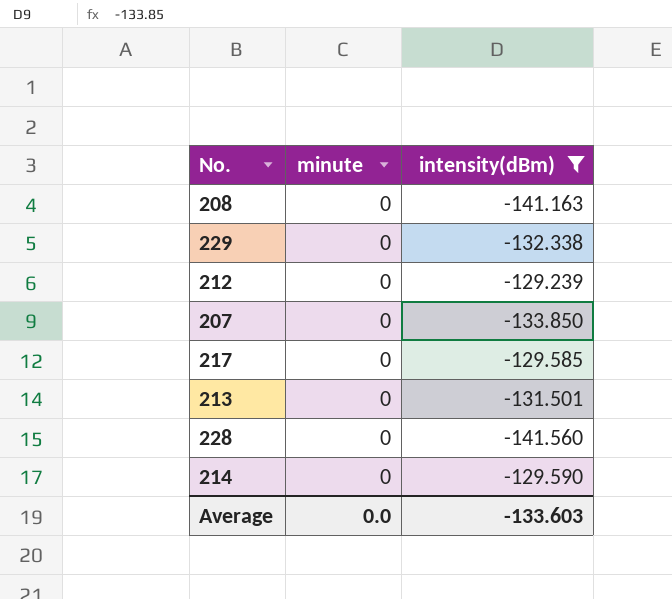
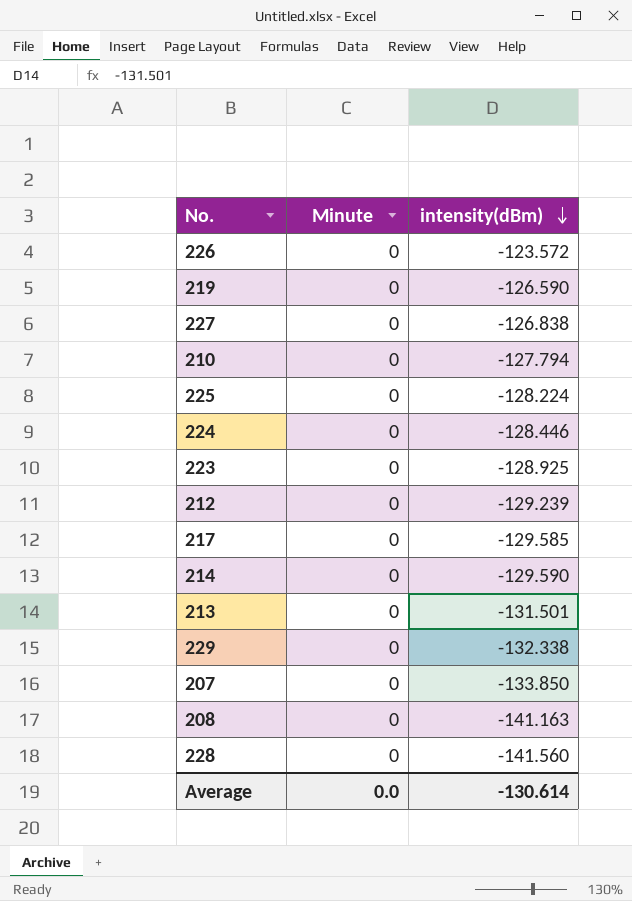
filter: intensity(dBm) <= -129.239 -> none
row order: none -> intensity(dBm) descending
column name: minute -> Minute
Average | intensity(dBm): -133.603 -> -130.614

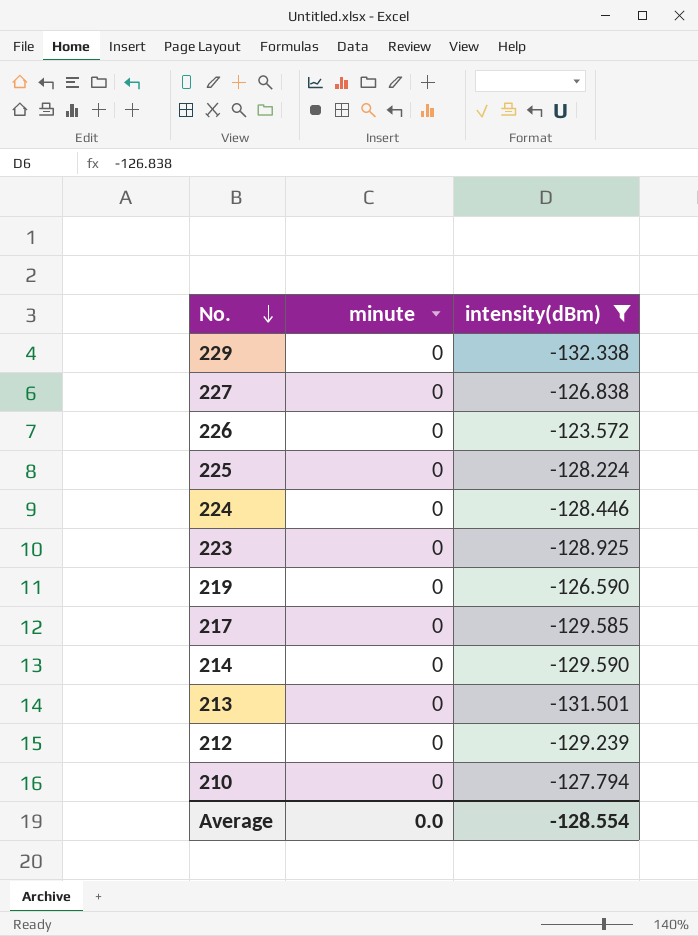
filter: none -> intensity(dBm) >= -132.338
row order: intensity(dBm) descending -> No. descending
column name: Minute -> minute
Average | intensity(dBm): -130.614 -> -128.554

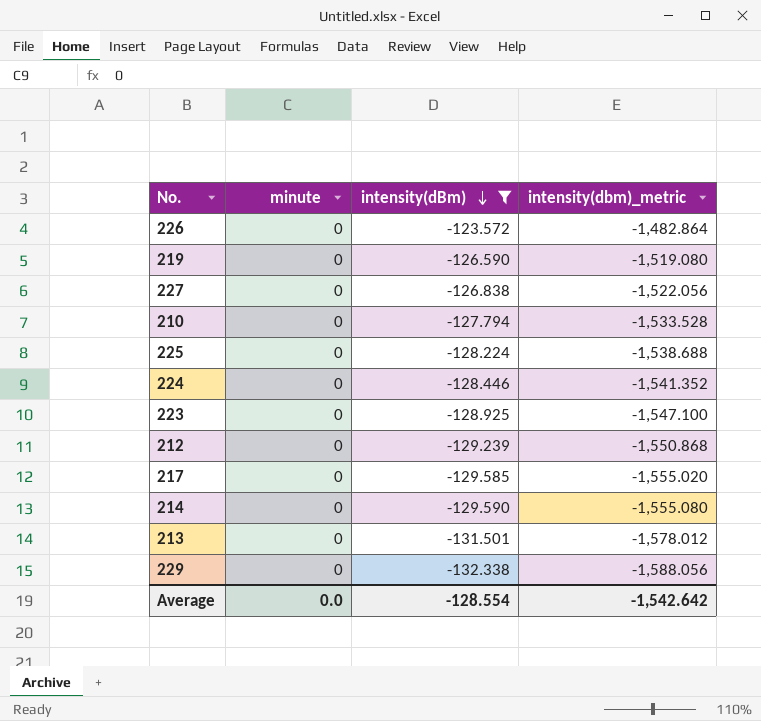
row order: No. descending -> intensity(dBm) descending
column intensity(dbm)_metric | formula: none -> [intensity(dBm)] * 12

